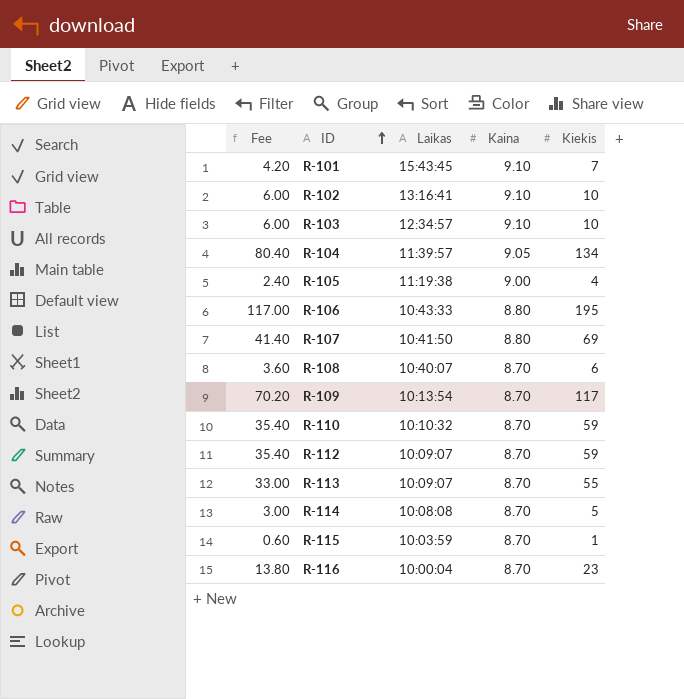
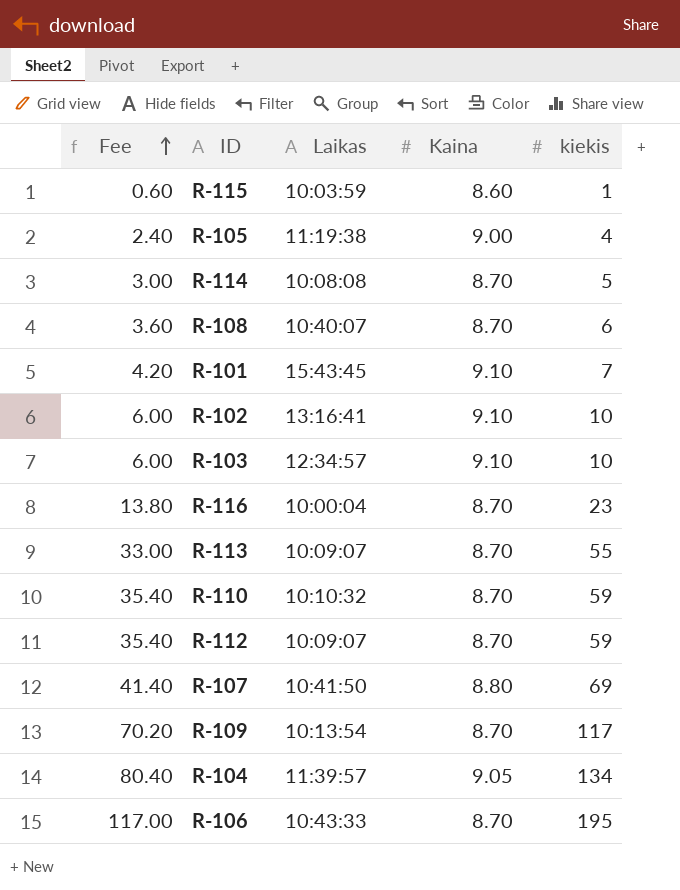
row order: ID ascending -> Fee ascending
column name: Kiekis -> kiekis
R-115 | Kaina: 8.70 -> 8.60
R-106 | Kaina: 8.80 -> 8.70

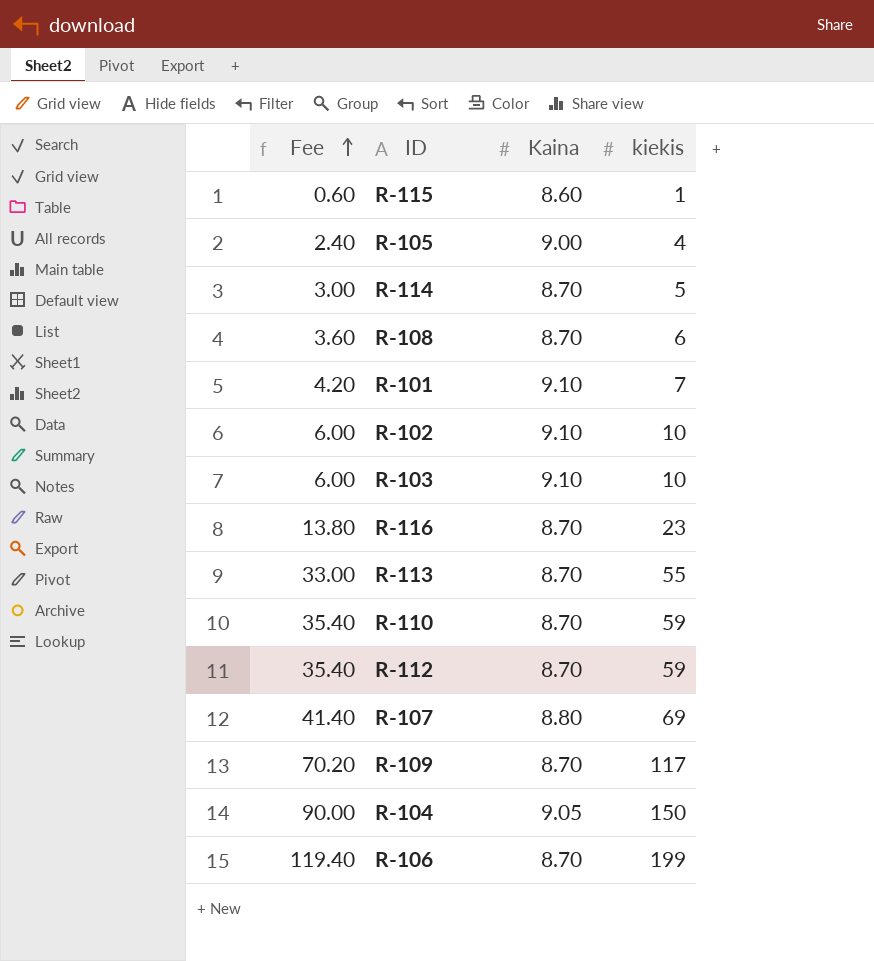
column Laikas | position: 3 -> none
R-104 | Fee: 80.40 -> 90.00
R-104 | kiekis: 134 -> 150
R-106 | Fee: 117.00 -> 119.40
R-106 | kiekis: 195 -> 199

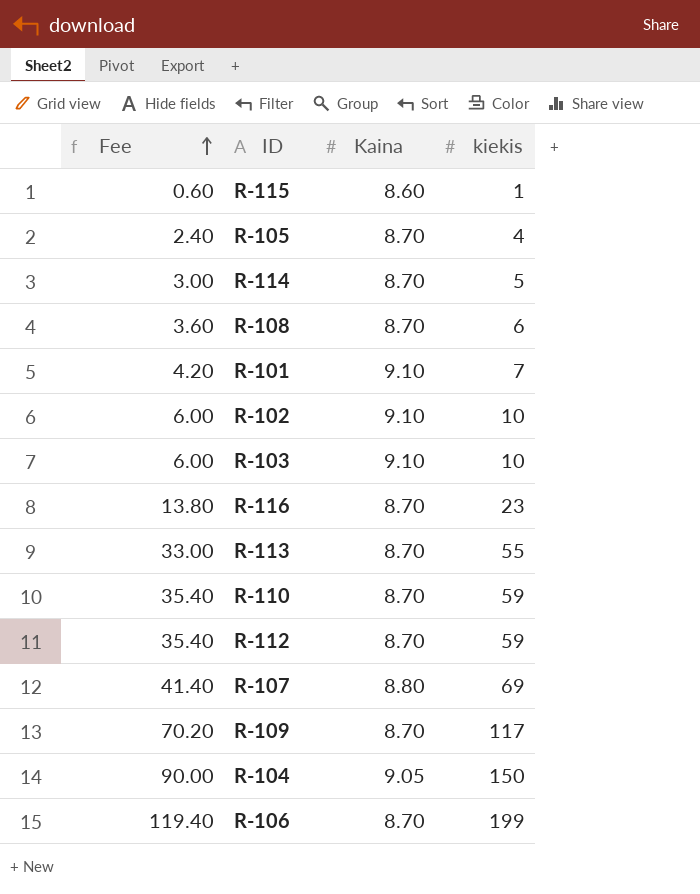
R-105 | Kaina: 9.00 -> 8.70

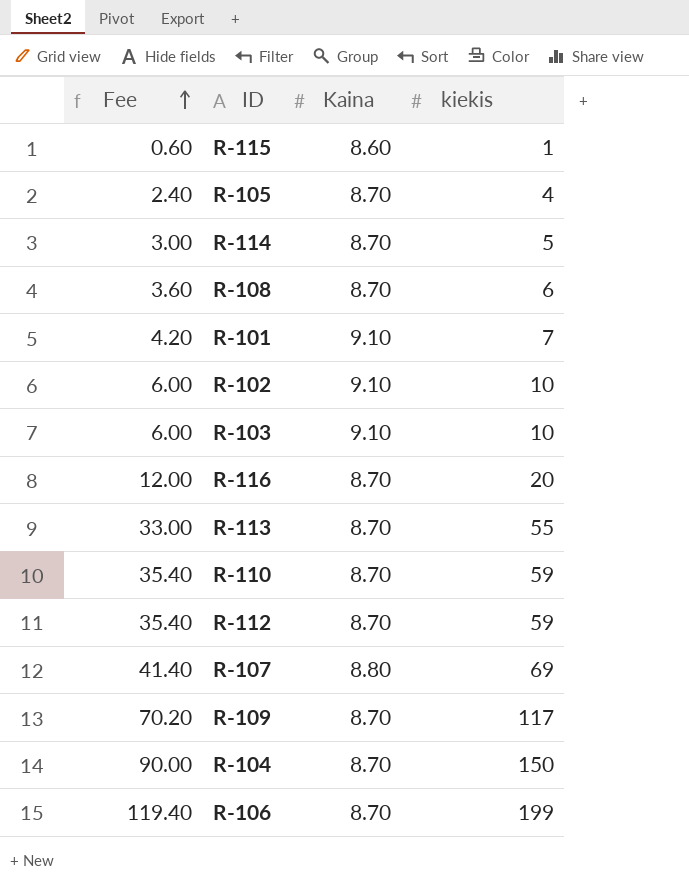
R-116 | Fee: 13.80 -> 12.00
R-116 | kiekis: 23 -> 20
R-104 | Kaina: 9.05 -> 8.70

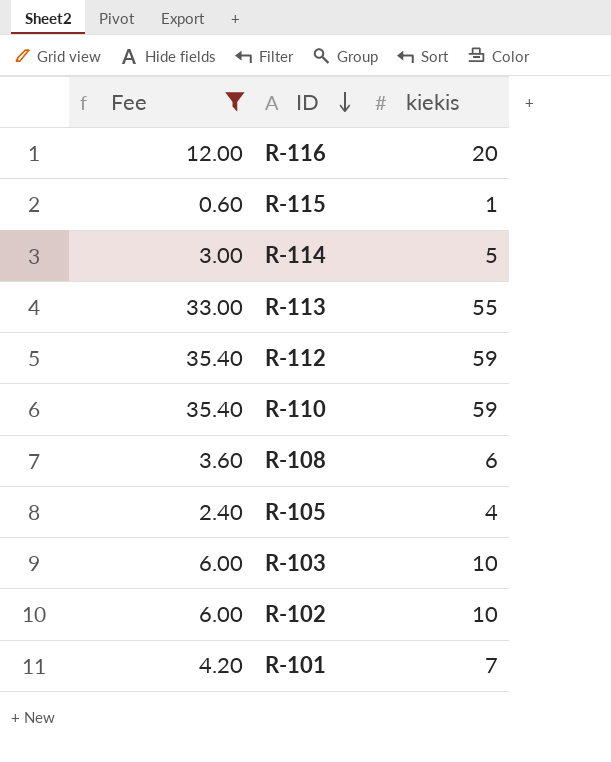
filter: none -> Fee <= 35.40
row order: Fee ascending -> ID descending
column Kaina | position: 3 -> none

